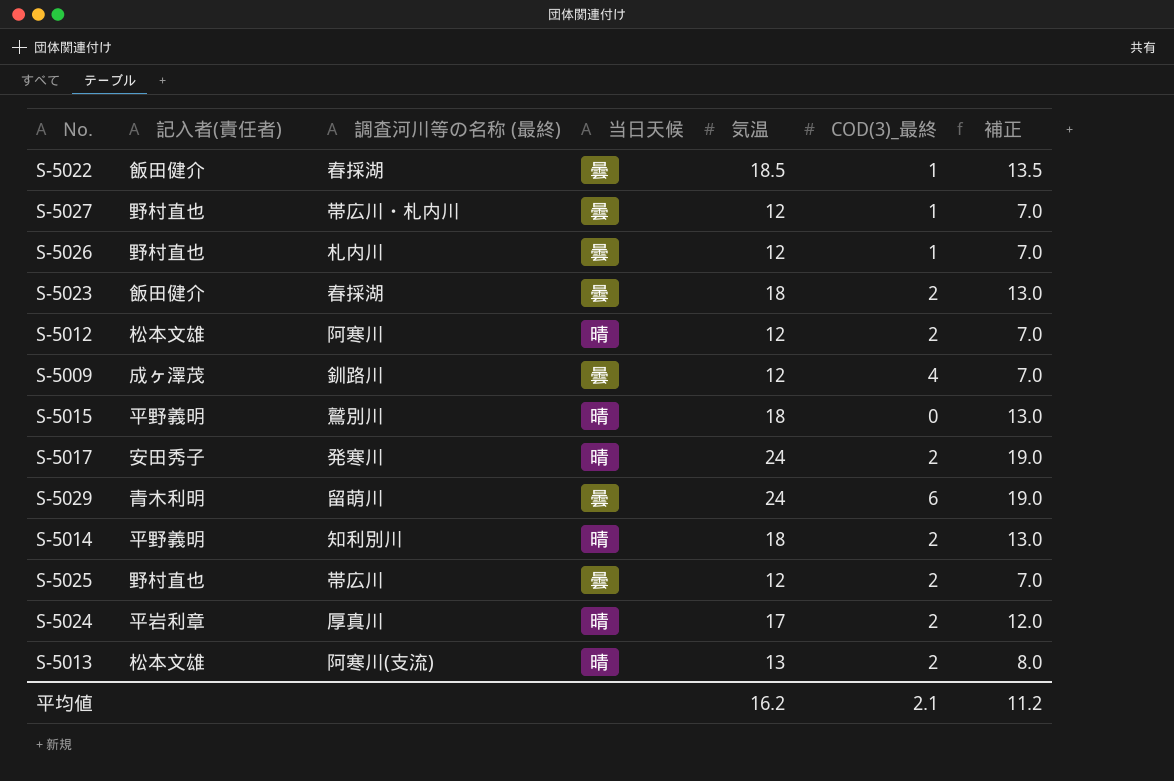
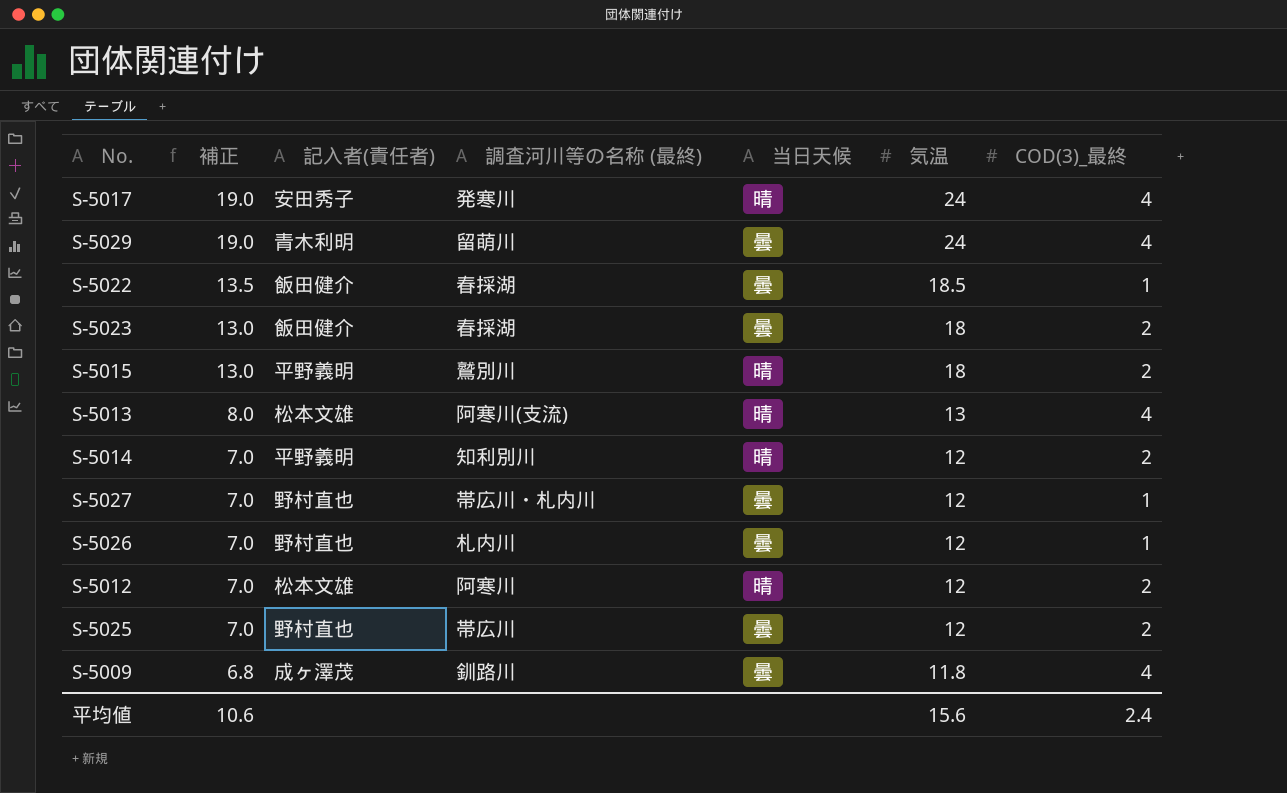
row order: none -> 補正 descending
column 補正 | position: 7 -> 2
row S-5024: 平岩利章 | 厚真川 | 晴 | 17 | 2 | 12.0 -> none
S-5017 | COD(3)_最終: 2 -> 4
S-5029 | COD(3)_最終: 6 -> 4
S-5015 | COD(3)_最終: 0 -> 2
S-5013 | COD(3)_最終: 2 -> 4
S-5014 | 補正: 13.0 -> 7.0
S-5014 | 気温: 18 -> 12
S-5009 | 補正: 7.0 -> 6.8
S-5009 | 気温: 12 -> 11.8
平均値 | 補正: 11.2 -> 10.6
平均値 | 気温: 16.2 -> 15.6
平均値 | COD(3)_最終: 2.1 -> 2.4

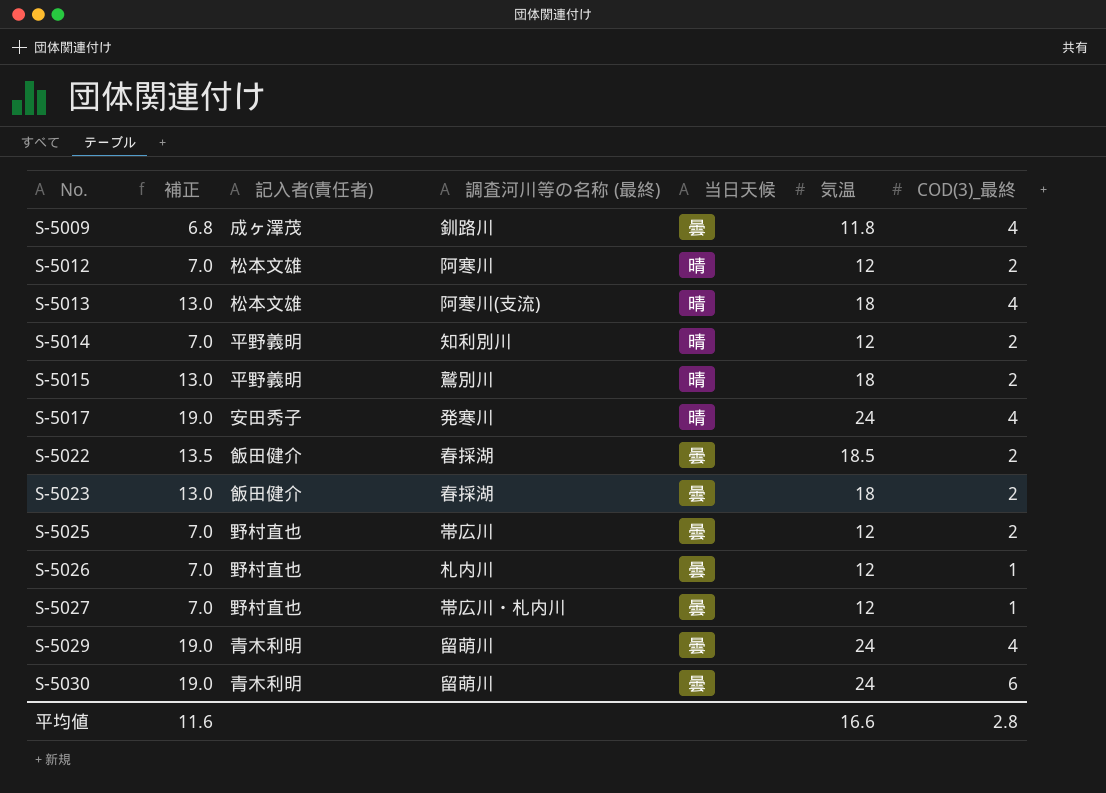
row order: 補正 descending -> No. ascending
S-5013 | 補正: 8.0 -> 13.0
S-5013 | 気温: 13 -> 18
S-5022 | COD(3)_最終: 1 -> 2
row S-5030: none -> 19.0 | 青木利明 | 留萌川 | 曇 | 24 | 6
平均値 | 補正: 10.6 -> 11.6
平均値 | 気温: 15.6 -> 16.6
平均値 | COD(3)_最終: 2.4 -> 2.8

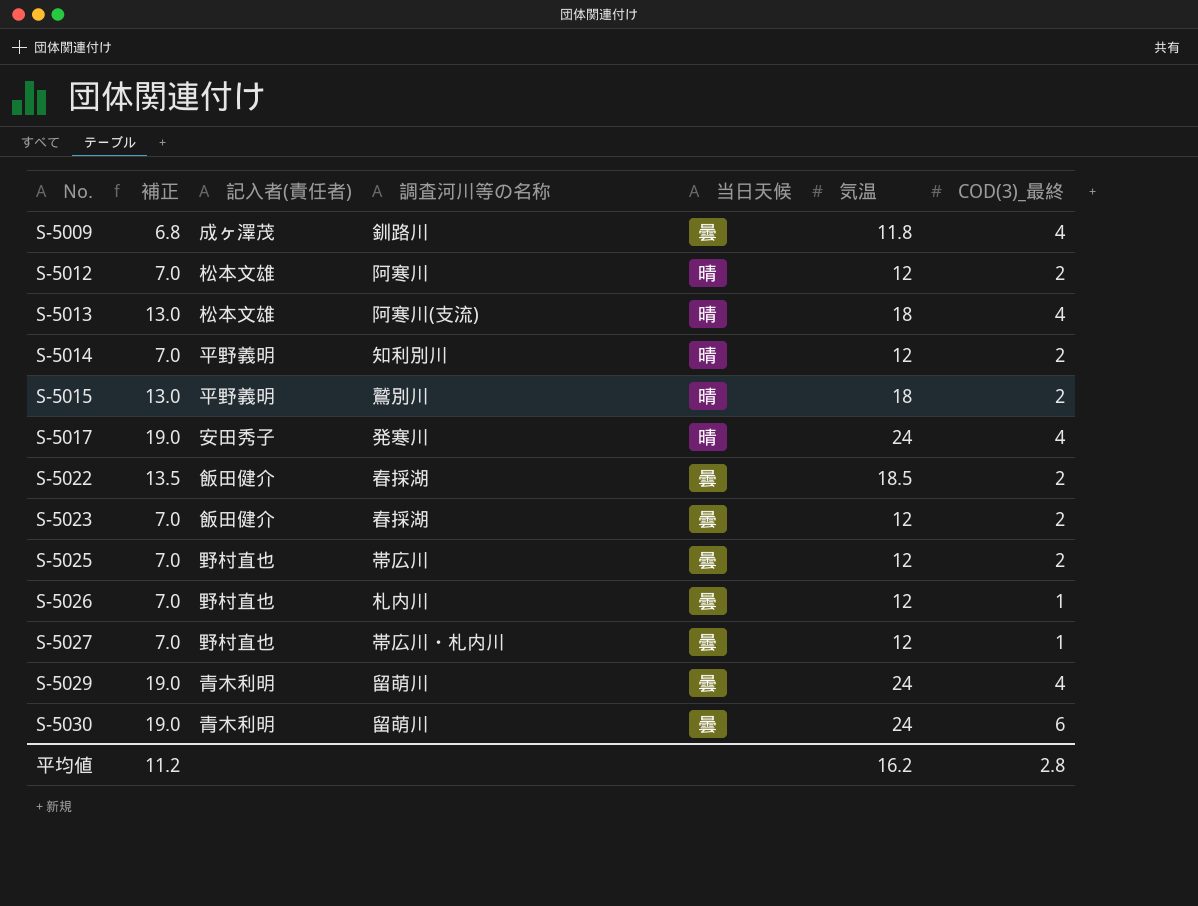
column name: 調査河川等の名称 (最終) -> 調査河川等の名称
S-5023 | 補正: 13.0 -> 7.0
S-5023 | 気温: 18 -> 12
平均値 | 補正: 11.6 -> 11.2
平均値 | 気温: 16.6 -> 16.2

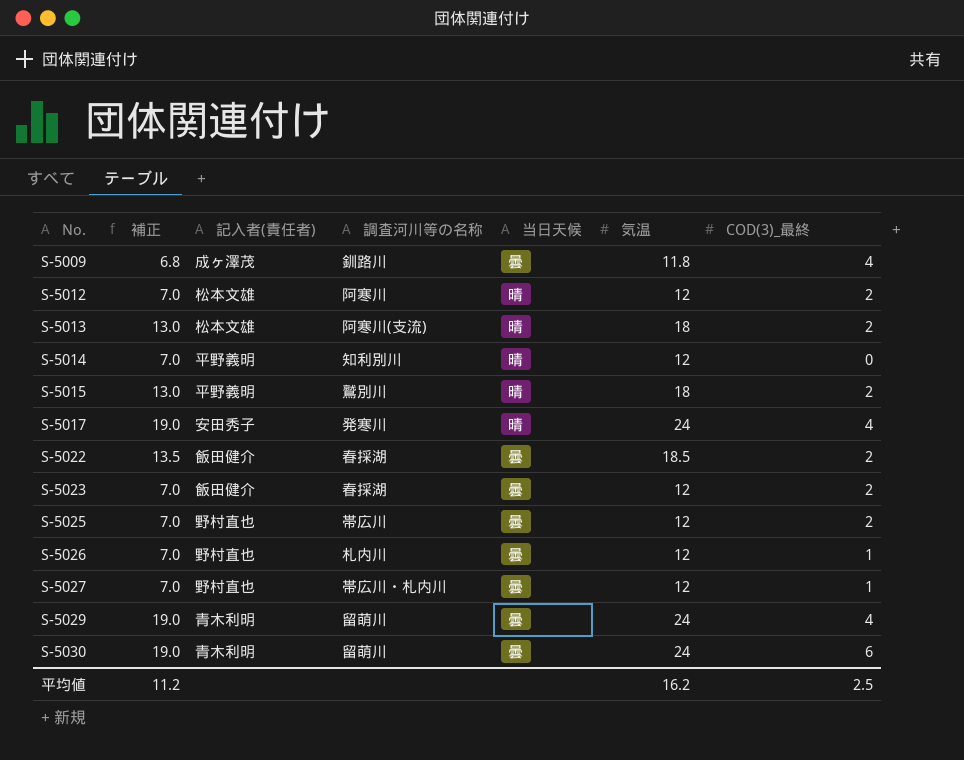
S-5013 | COD(3)_最終: 4 -> 2
S-5014 | COD(3)_最終: 2 -> 0
平均値 | COD(3)_最終: 2.8 -> 2.5

